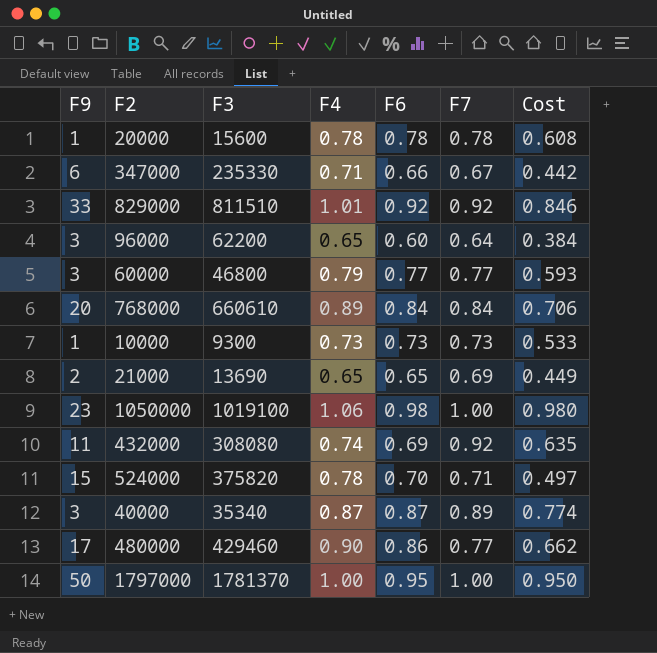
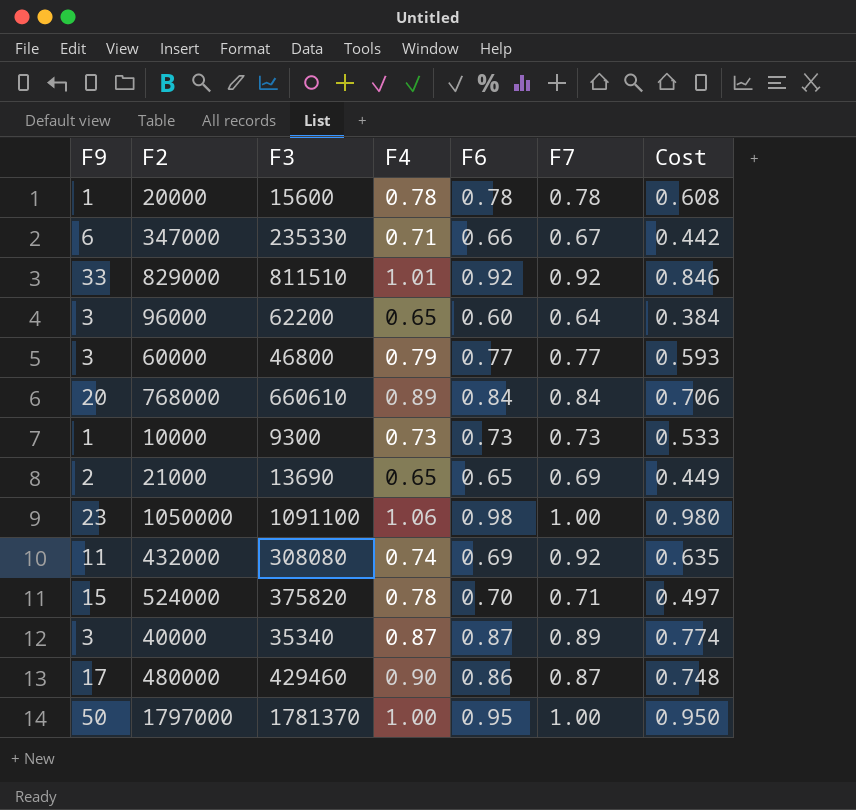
1050000 | F3: 1019100 -> 1091100
480000 | F7: 0.77 -> 0.87
480000 | Cost: 0.662 -> 0.748

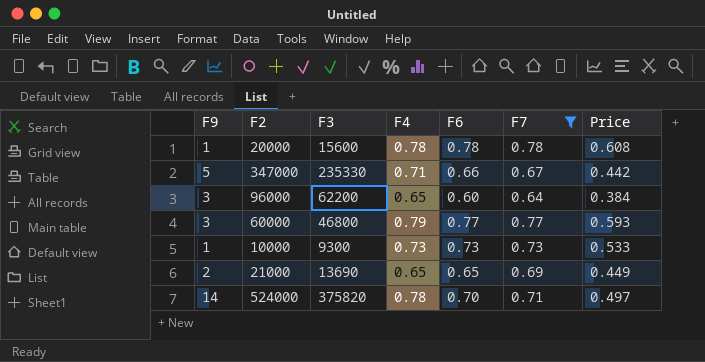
filter: none -> F7 <= 0.78
column name: Cost -> Price
347000 | F9: 6 -> 5
524000 | F9: 15 -> 14

